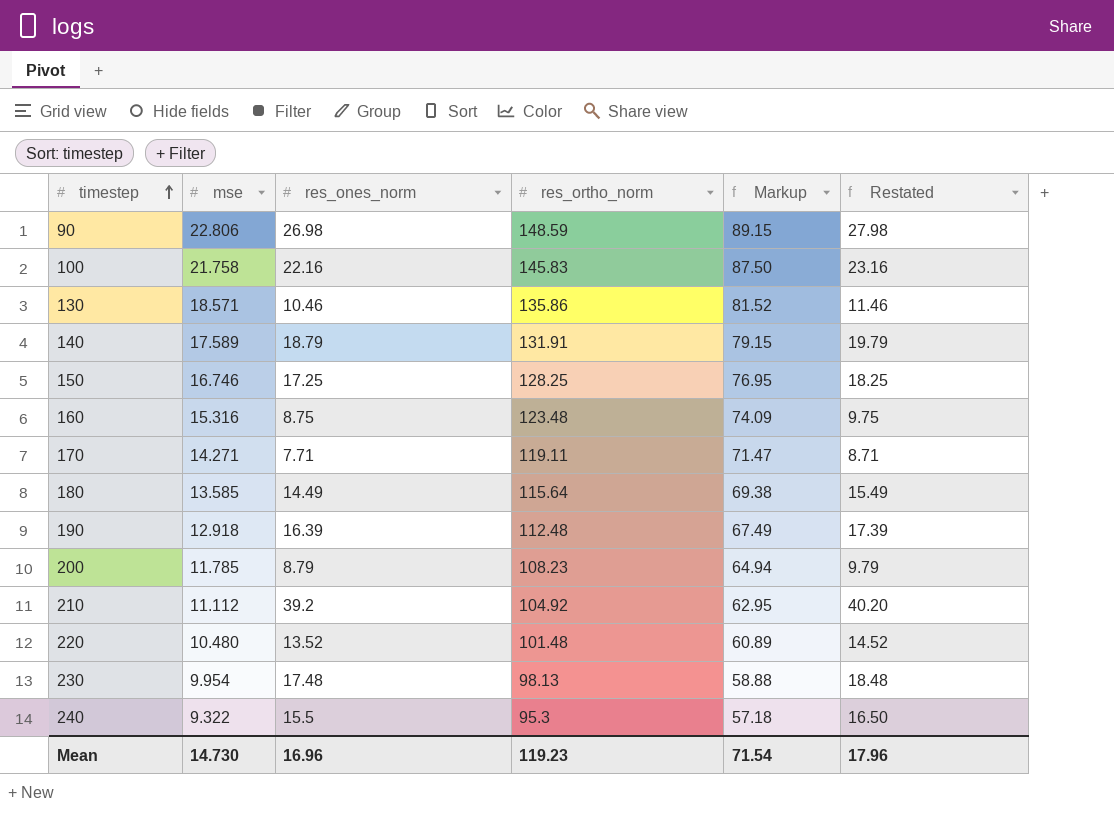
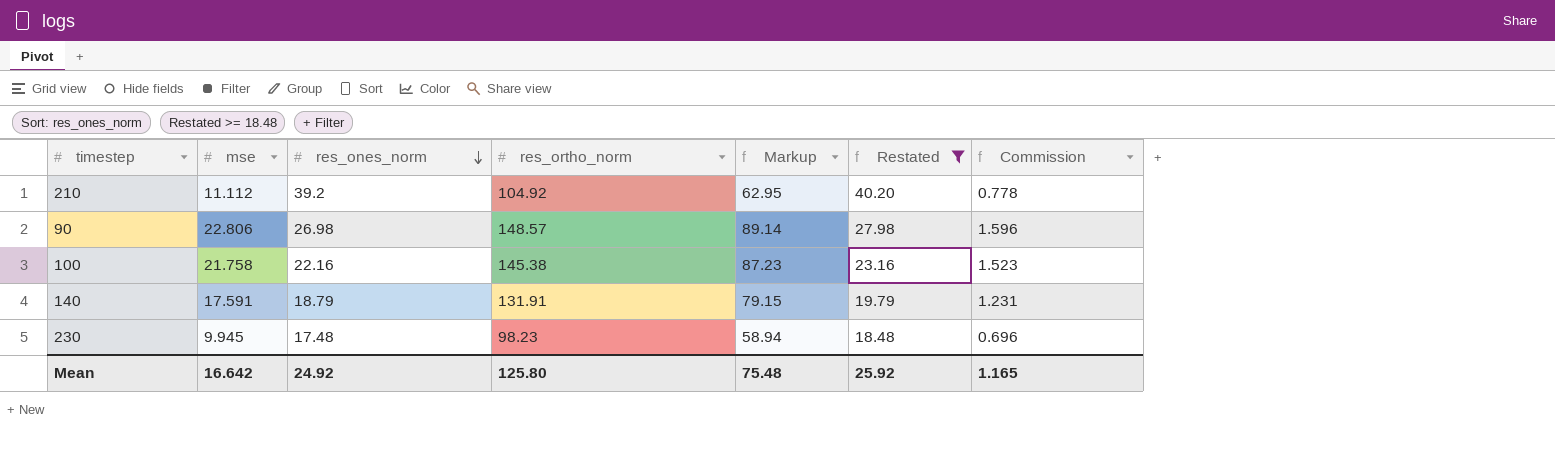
filter: none -> Restated >= 18.48
row order: timestep ascending -> res_ones_norm descending
column Commission | formula: none -> [mse] * 0.07
90 | res_ortho_norm: 148.59 -> 148.57
90 | Markup: 89.15 -> 89.14
100 | res_ortho_norm: 145.83 -> 145.38
100 | Markup: 87.50 -> 87.23
140 | mse: 17.589 -> 17.591
230 | mse: 9.954 -> 9.945
230 | res_ortho_norm: 98.13 -> 98.23
230 | Markup: 58.88 -> 58.94
Mean | mse: 14.730 -> 16.642
Mean | res_ones_norm: 16.96 -> 24.92
Mean | res_ortho_norm: 119.23 -> 125.80
Mean | Markup: 71.54 -> 75.48
Mean | Restated: 17.96 -> 25.92

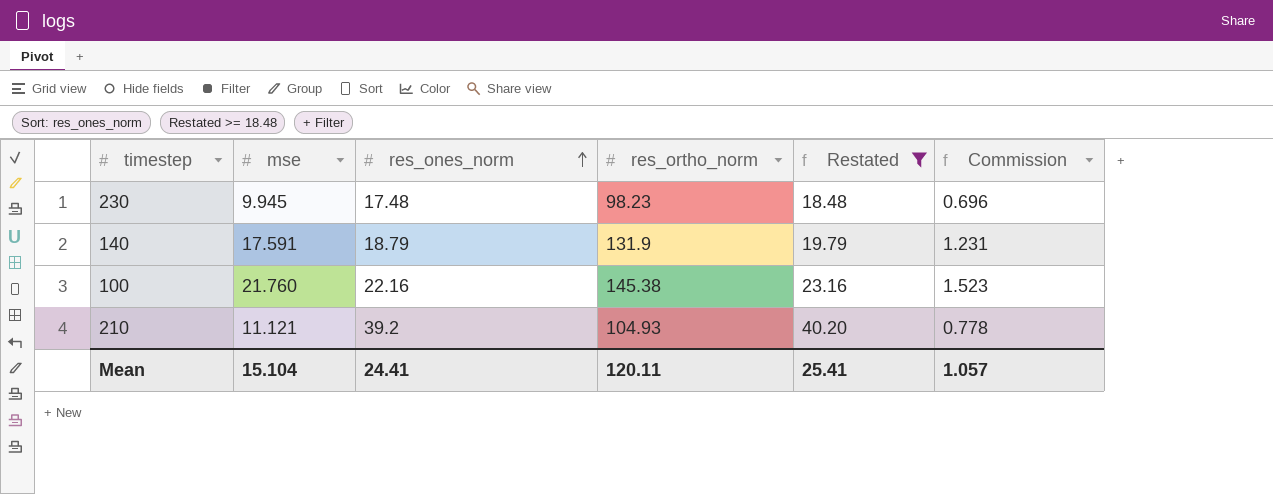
row order: res_ones_norm descending -> res_ones_norm ascending
column Markup | formula: [res_ortho_norm] * 0.6 -> none
row 90: 22.806 | 26.98 | 148.57 | 89.14 | 27.98 | 1.596 -> none
140 | res_ortho_norm: 131.91 -> 131.9
100 | mse: 21.758 -> 21.760
210 | mse: 11.112 -> 11.121
210 | res_ortho_norm: 104.92 -> 104.93
Mean | mse: 16.642 -> 15.104
Mean | res_ones_norm: 24.92 -> 24.41
Mean | res_ortho_norm: 125.80 -> 120.11
Mean | Restated: 25.92 -> 25.41
Mean | Commission: 1.165 -> 1.057

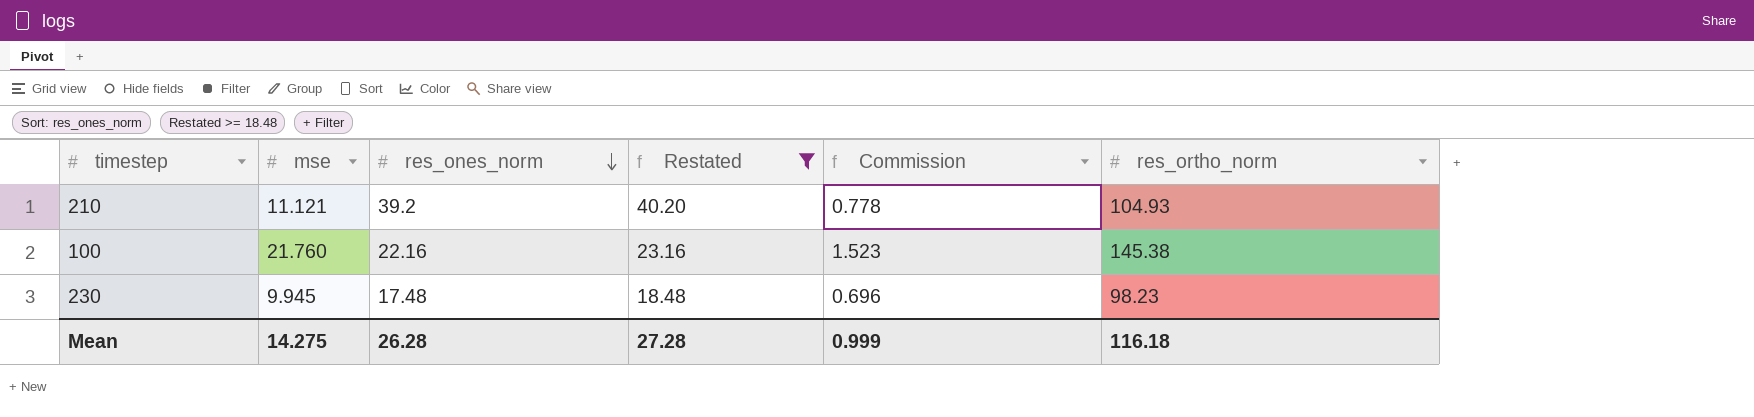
row order: res_ones_norm ascending -> res_ones_norm descending
column res_ortho_norm | position: 4 -> 6
row 140: 17.591 | 18.79 | 131.9 | 19.79 | 1.231 -> none
Mean | mse: 15.104 -> 14.275
Mean | res_ones_norm: 24.41 -> 26.28
Mean | Restated: 25.41 -> 27.28
Mean | Commission: 1.057 -> 0.999
Mean | res_ortho_norm: 120.11 -> 116.18

